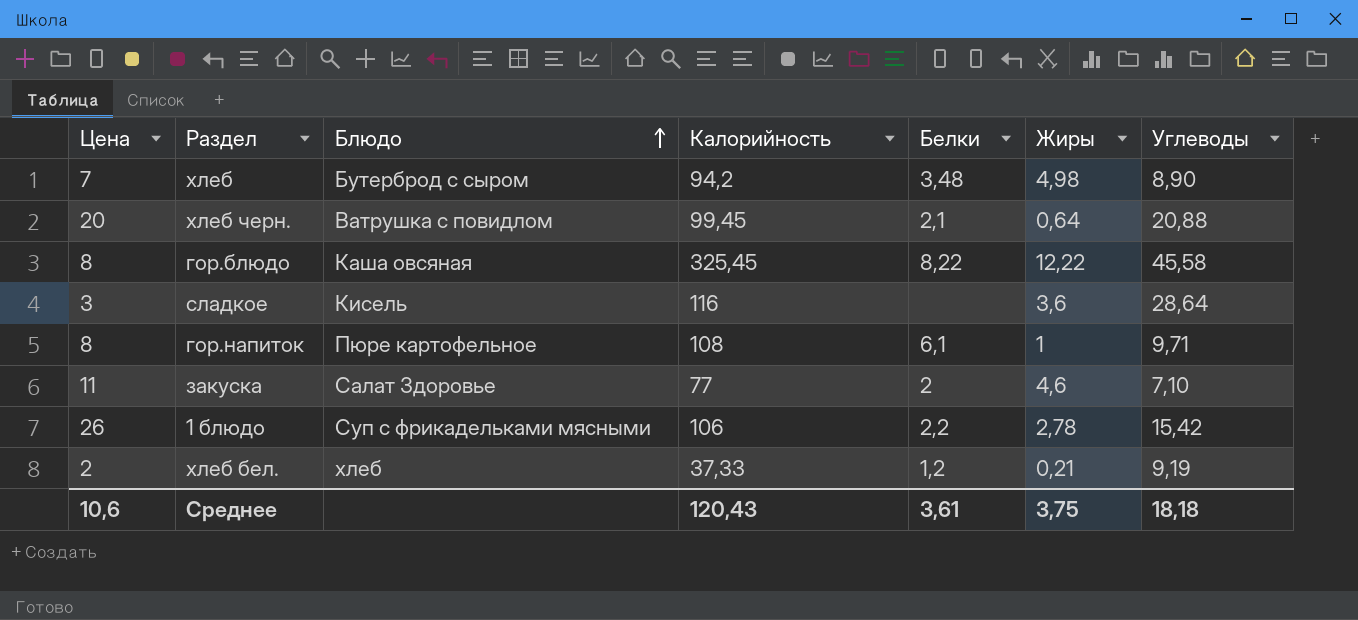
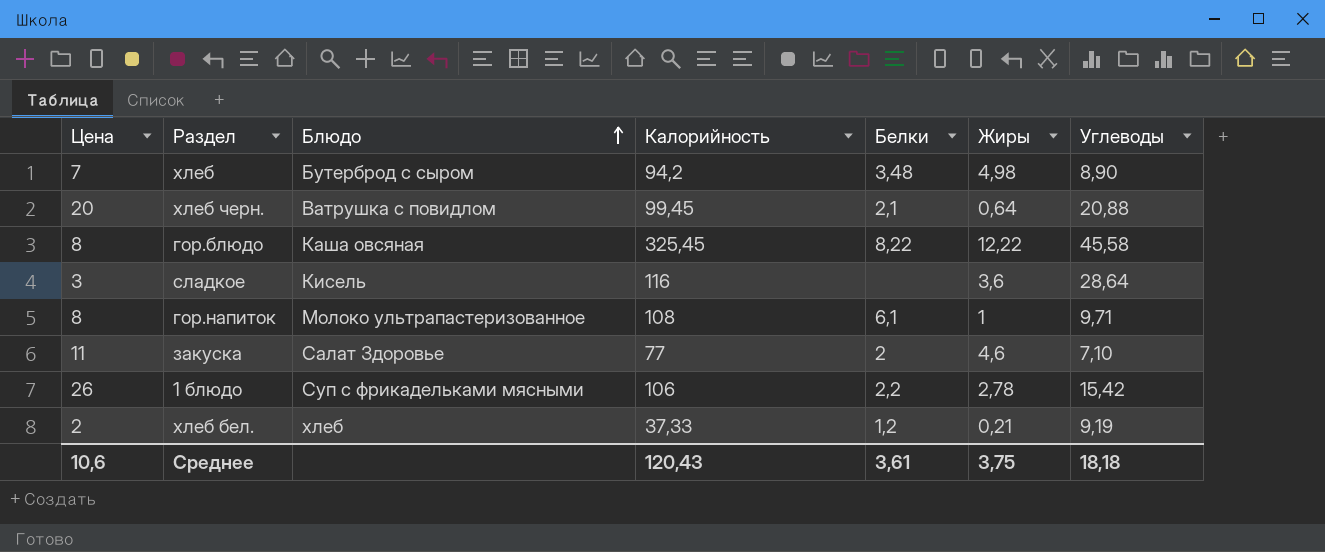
гор.напиток | Блюдо: Пюре картофельное -> Молоко ультрапастеризованное

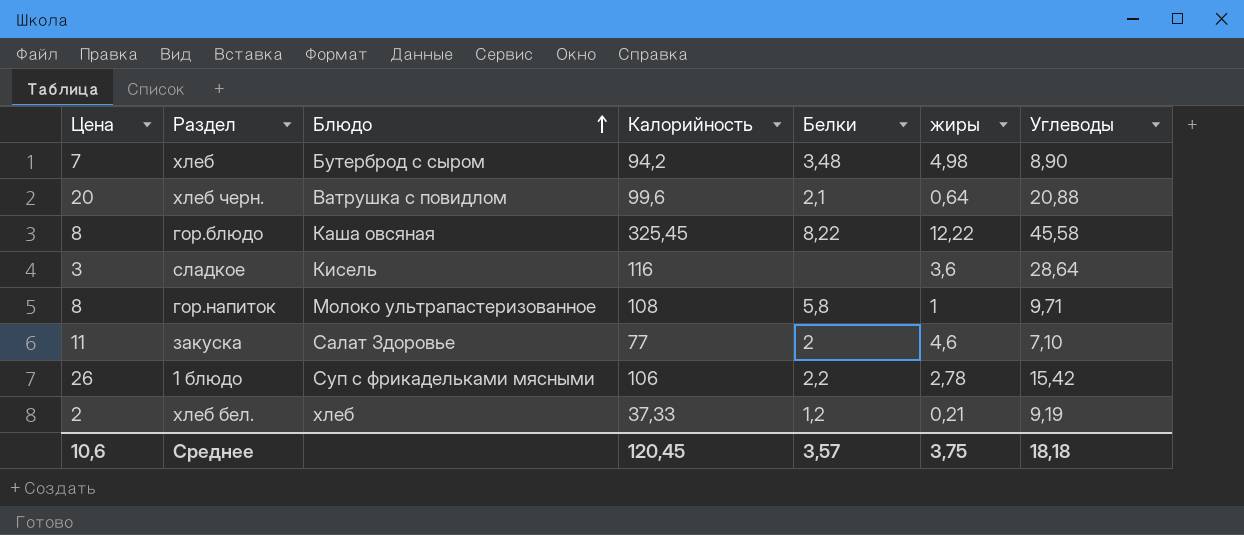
column name: Жиры -> жиры
хлеб черн. | Калорийность: 99,45 -> 99,6
гор.напиток | Белки: 6,1 -> 5,8
Среднее | Калорийность: 120,43 -> 120,45
Среднее | Белки: 3,61 -> 3,57

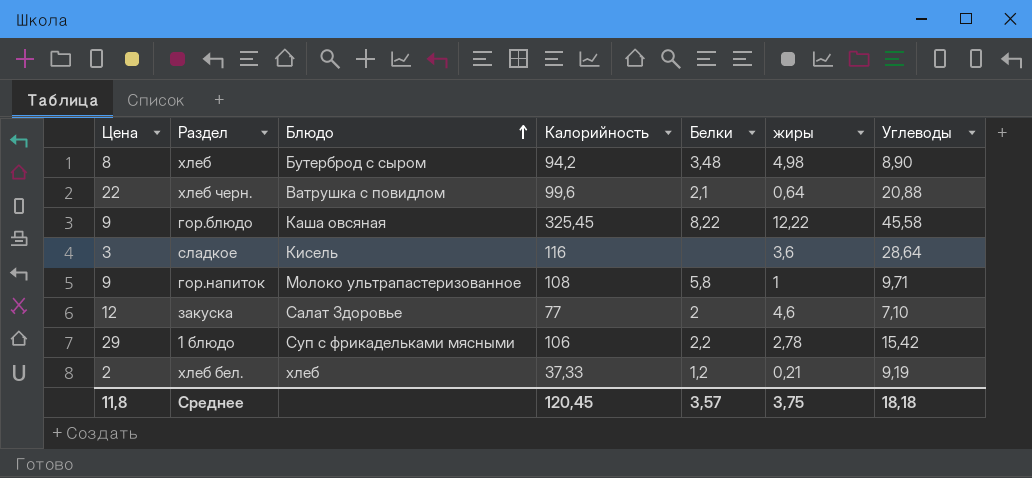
хлеб | Цена: 7 -> 8
хлеб черн. | Цена: 20 -> 22
гор.блюдо | Цена: 8 -> 9
гор.напиток | Цена: 8 -> 9
закуска | Цена: 11 -> 12
1 блюдо | Цена: 26 -> 29
Среднее | Цена: 10,6 -> 11,8

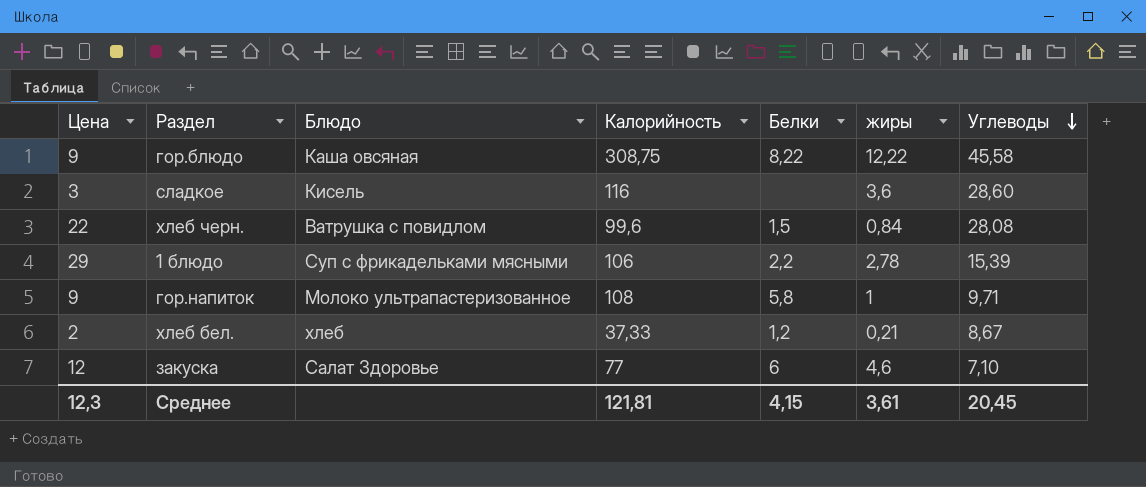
row order: Блюдо ascending -> Углеводы descending
row хлеб: 8 | Бутерброд с сыром | 94,2 | 3,48 | 4,98 | 8,90 -> none
гор.блюдо | Калорийность: 325,45 -> 308,75
сладкое | Углеводы: 28,64 -> 28,60
хлеб черн. | Белки: 2,1 -> 1,5
хлеб черн. | жиры: 0,64 -> 0,84
хлеб черн. | Углеводы: 20,88 -> 28,08
1 блюдо | Углеводы: 15,42 -> 15,39
хлеб бел. | Углеводы: 9,19 -> 8,67
закуска | Белки: 2 -> 6
Среднее | Цена: 11,8 -> 12,3
Среднее | Калорийность: 120,45 -> 121,81
Среднее | Белки: 3,57 -> 4,15
Среднее | жиры: 3,75 -> 3,61
Среднее | Углеводы: 18,18 -> 20,45

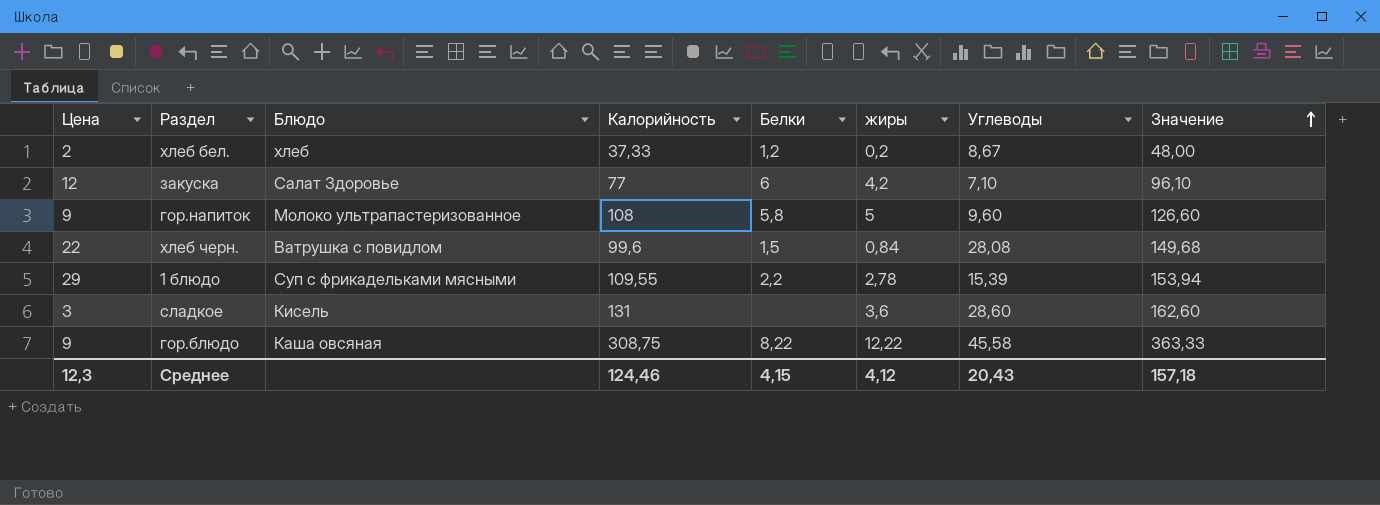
row order: Углеводы descending -> Значение ascending
column Значение | formula: none -> [Цена] + [Калорийность] + [Углеводы]
хлеб бел. | жиры: 0,21 -> 0,2
закуска | жиры: 4,6 -> 4,2
гор.напиток | жиры: 1 -> 5
гор.напиток | Углеводы: 9,71 -> 9,60
1 блюдо | Калорийность: 106 -> 109,55
сладкое | Калорийность: 116 -> 131
Среднее | Калорийность: 121,81 -> 124,46
Среднее | жиры: 3,61 -> 4,12
Среднее | Углеводы: 20,45 -> 20,43

